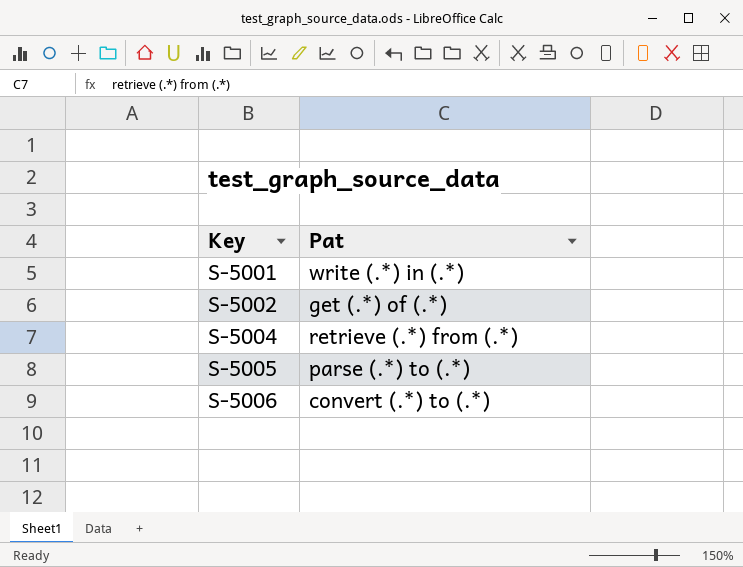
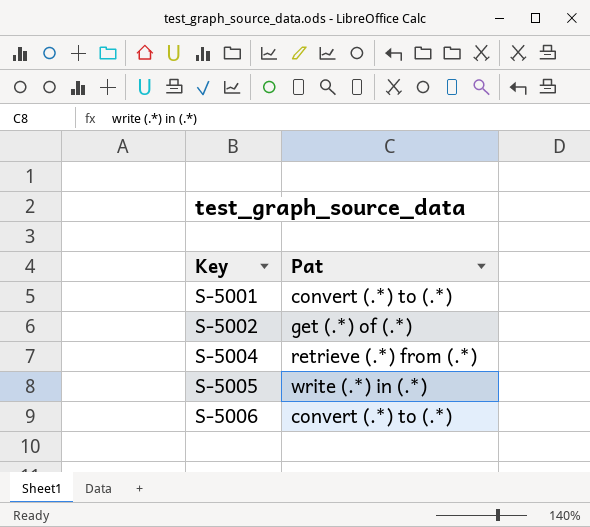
S-5001 | Pat: write (.*) in (.*) -> convert (.*) to (.*)
S-5005 | Pat: parse (.*) to (.*) -> write (.*) in (.*)

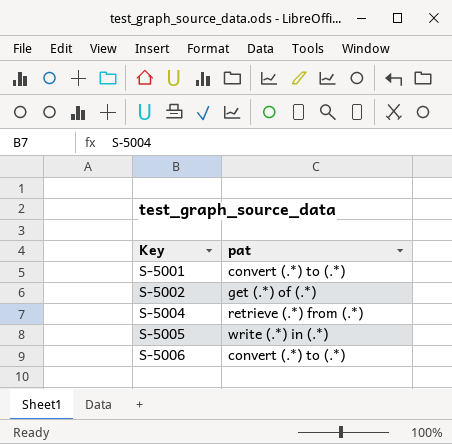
column name: Pat -> pat

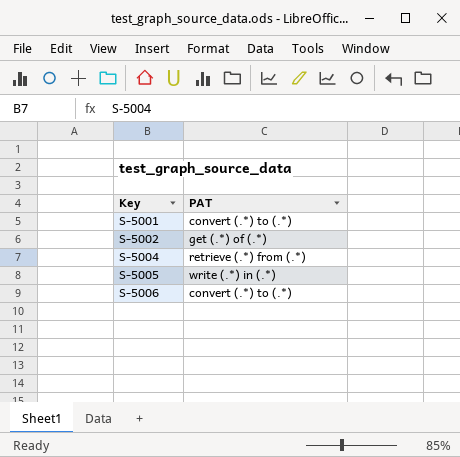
column name: pat -> PAT

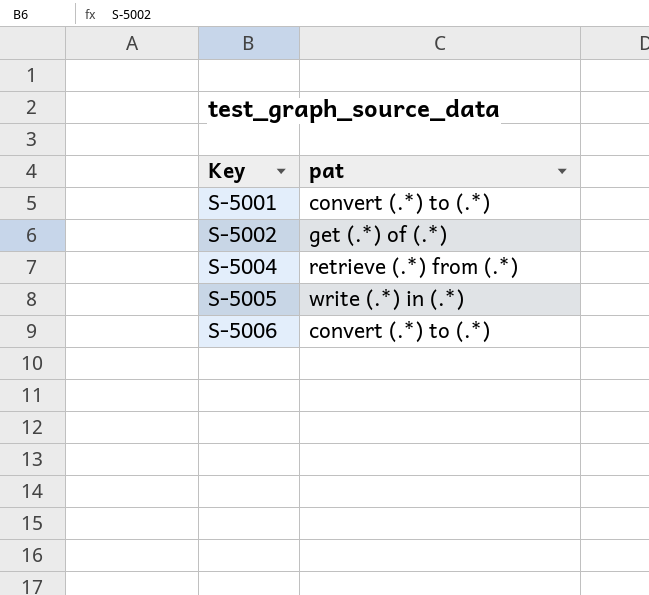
column name: PAT -> pat

